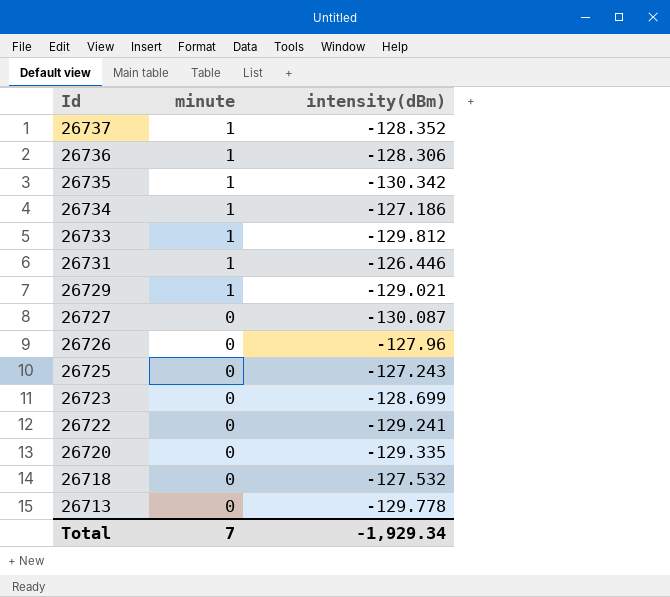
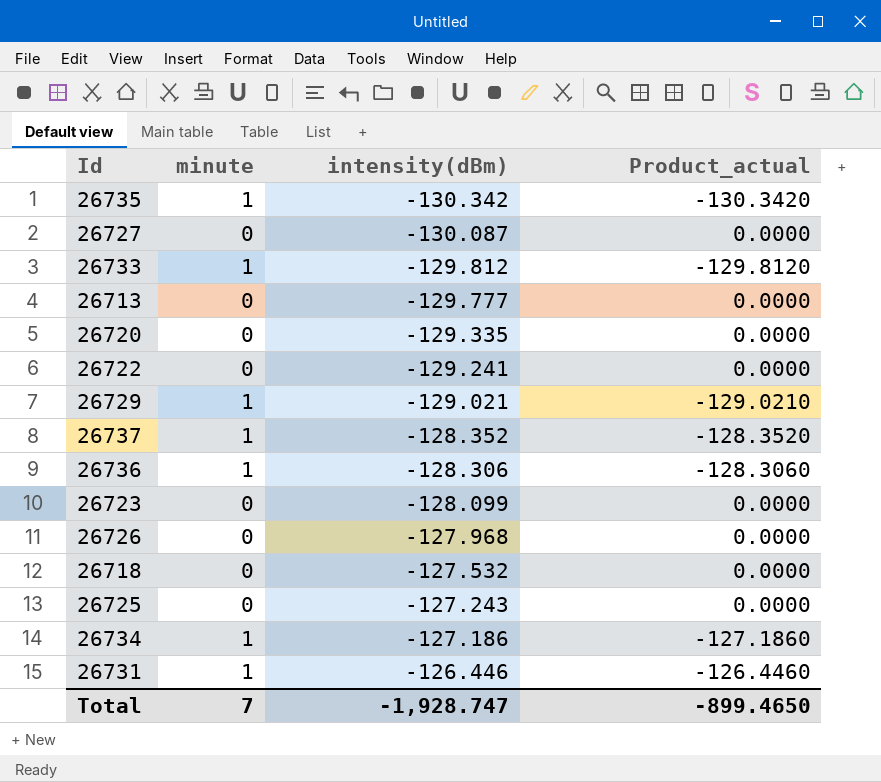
row order: Id descending -> intensity(dBm) ascending
column Product_actual | formula: none -> [minute] * [intensity(dBm)]
26713 | intensity(dBm): -129.778 -> -129.777
26723 | intensity(dBm): -128.699 -> -128.099
26726 | intensity(dBm): -127.96 -> -127.968
Total | intensity(dBm): -1,929.34 -> -1,928.747

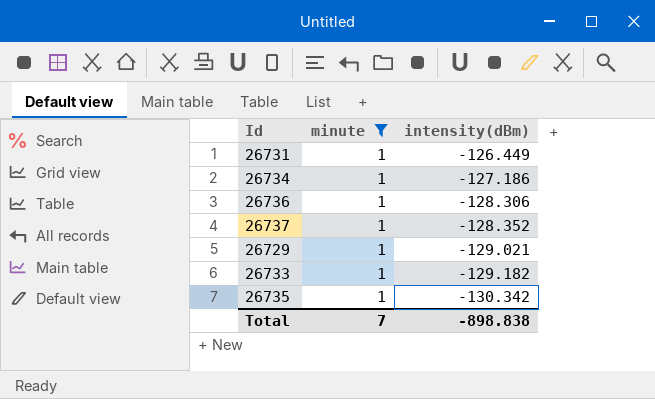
filter: none -> minute = 1
row order: intensity(dBm) ascending -> intensity(dBm) descending
column Product_actual | formula: [minute] * [intensity(dBm)] -> none
26731 | intensity(dBm): -126.446 -> -126.449
26733 | intensity(dBm): -129.812 -> -129.182
Total | intensity(dBm): -1,928.747 -> -898.838

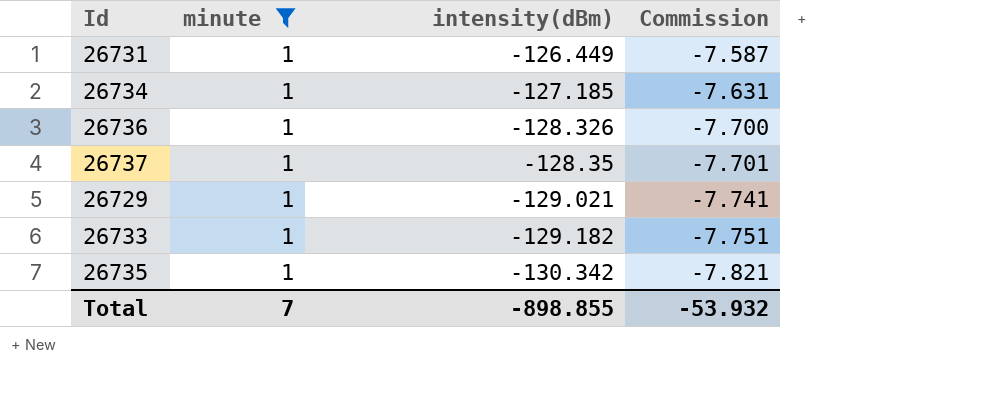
column Commission | formula: none -> [intensity(dBm)] * 0.06
26734 | intensity(dBm): -127.186 -> -127.185
26736 | intensity(dBm): -128.306 -> -128.326
26737 | intensity(dBm): -128.352 -> -128.35
Total | intensity(dBm): -898.838 -> -898.855

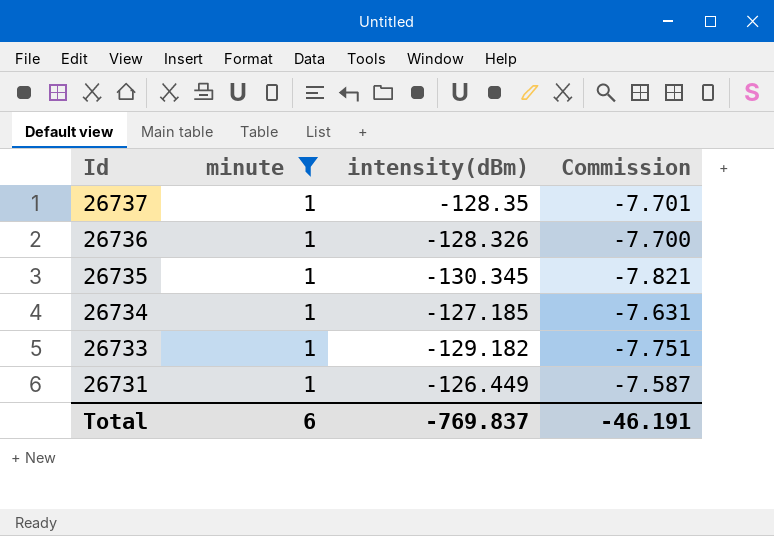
row order: intensity(dBm) descending -> Id descending
row 26729: 1 | -129.021 | -7.741 -> none
26735 | intensity(dBm): -130.342 -> -130.345
Total | minute: 7 -> 6
Total | intensity(dBm): -898.855 -> -769.837
Total | Commission: -53.932 -> -46.191

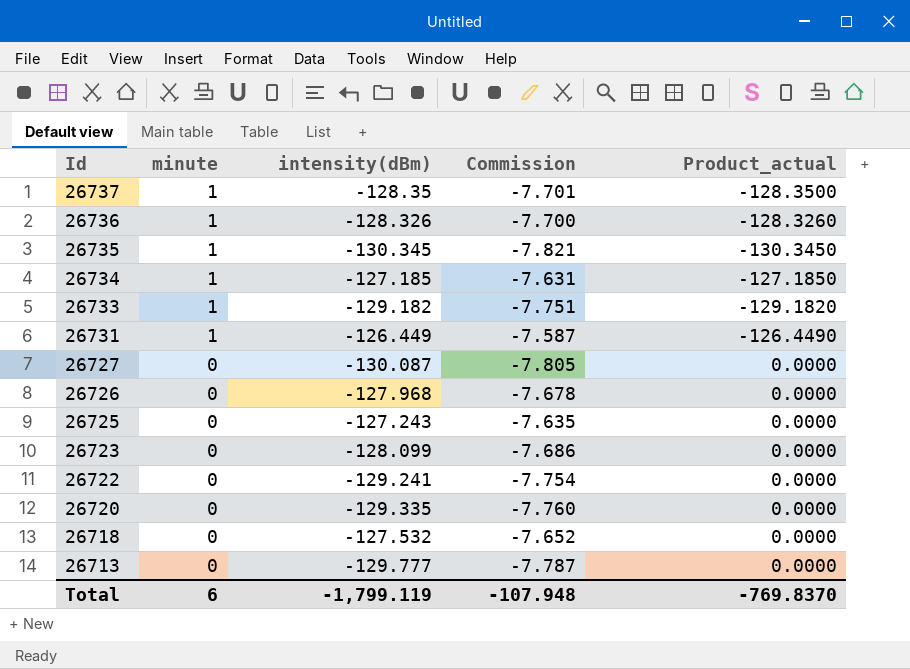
filter: minute = 1 -> none
column Product_actual | formula: none -> [minute] * [intensity(dBm)]
Total | intensity(dBm): -769.837 -> -1,799.119
Total | Commission: -46.191 -> -107.948

